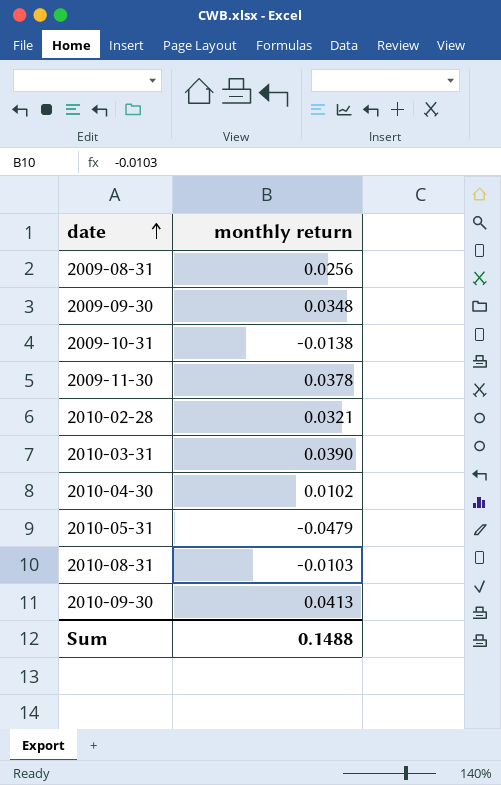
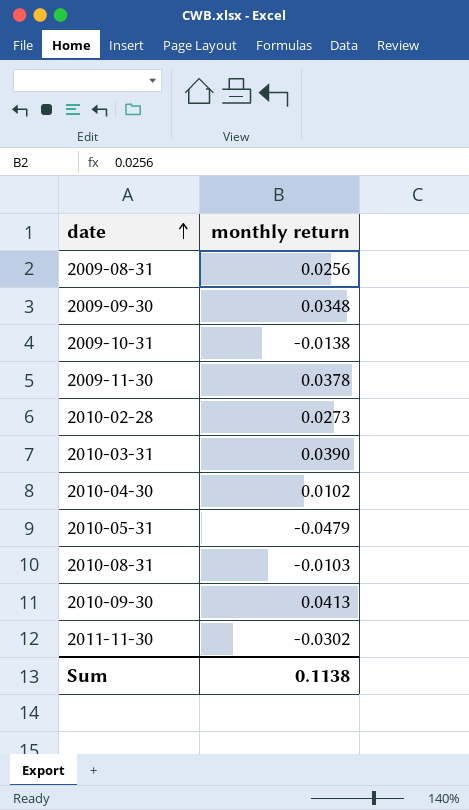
2010-02-28 | monthly return: 0.0321 -> 0.0273
row 2011-11-30: none -> -0.0302
Sum | monthly return: 0.1488 -> 0.1138

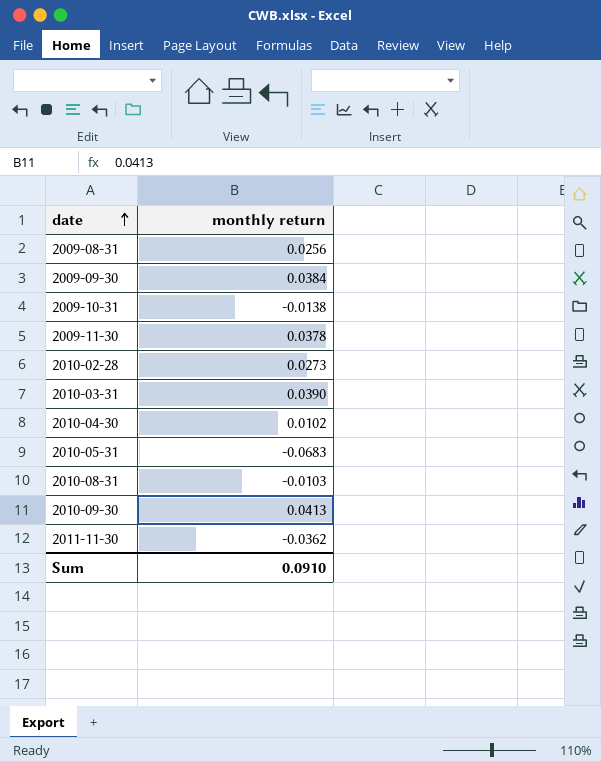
2009-09-30 | monthly return: 0.0348 -> 0.0384
2010-05-31 | monthly return: -0.0479 -> -0.0683
2011-11-30 | monthly return: -0.0302 -> -0.0362
Sum | monthly return: 0.1138 -> 0.0910

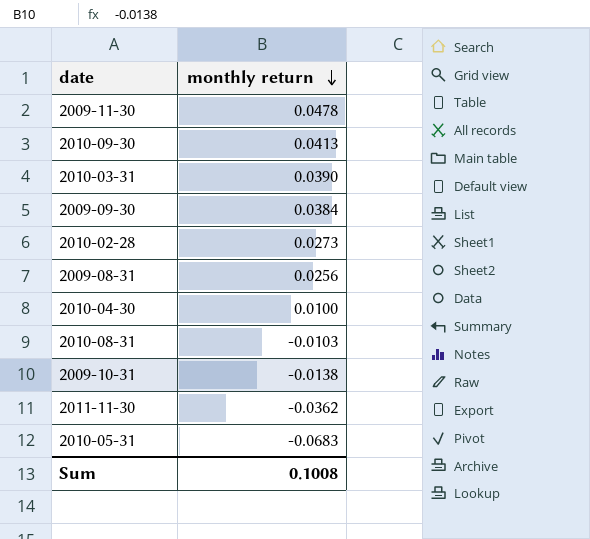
row order: date ascending -> monthly return descending
2009-11-30 | monthly return: 0.0378 -> 0.0478
2010-04-30 | monthly return: 0.0102 -> 0.0100
Sum | monthly return: 0.0910 -> 0.1008

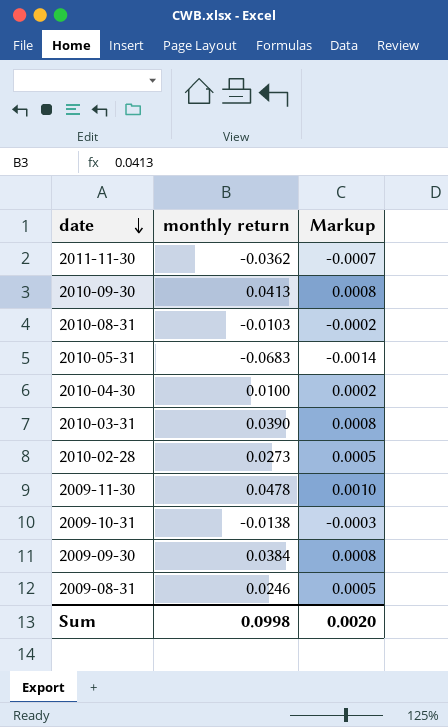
row order: monthly return descending -> date descending
column Markup | formula: none -> [monthly return] * 0.02
2009-08-31 | monthly return: 0.0256 -> 0.0246
Sum | monthly return: 0.1008 -> 0.0998

